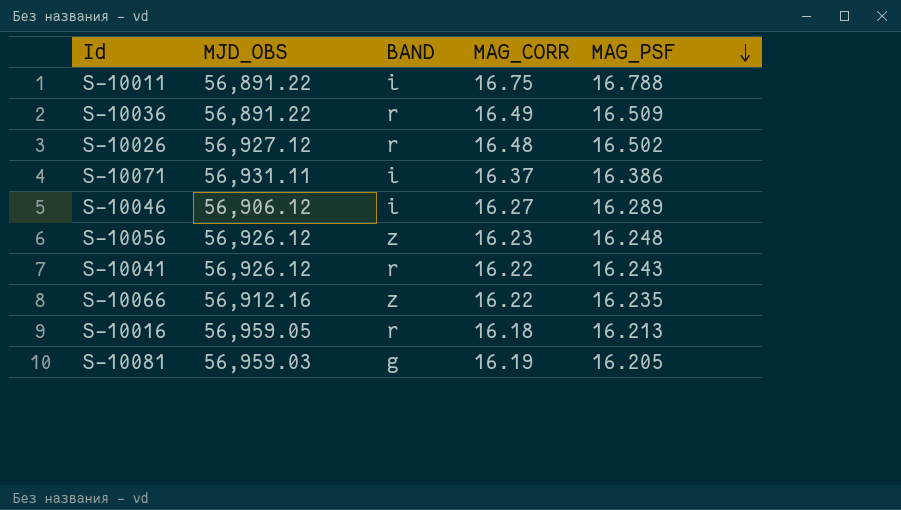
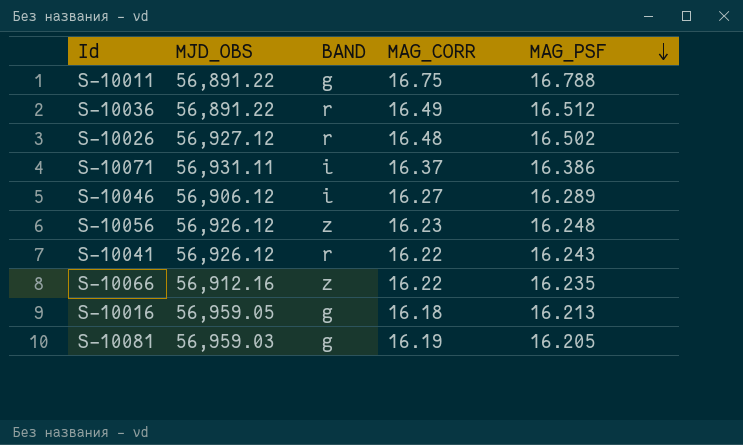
S-10011 | BAND: i -> g
S-10036 | MAG_PSF: 16.509 -> 16.512
S-10016 | BAND: r -> g

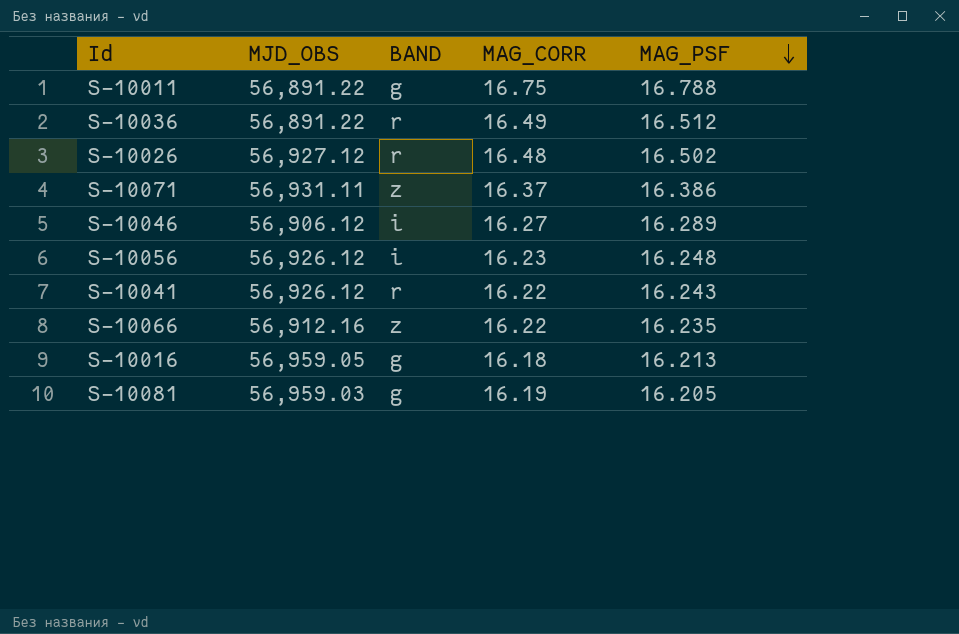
S-10071 | BAND: i -> z
S-10056 | BAND: z -> i

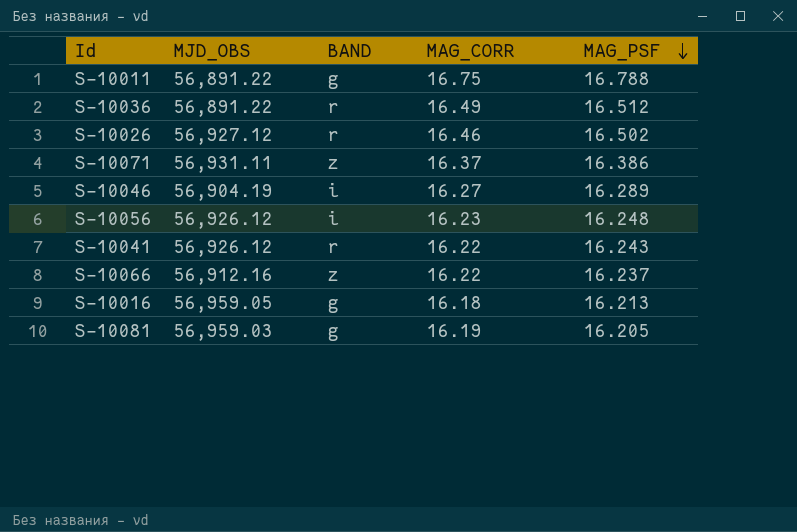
S-10026 | MAG_CORR: 16.48 -> 16.46
S-10046 | MJD_OBS: 56,906.12 -> 56,904.19
S-10066 | MAG_PSF: 16.235 -> 16.237

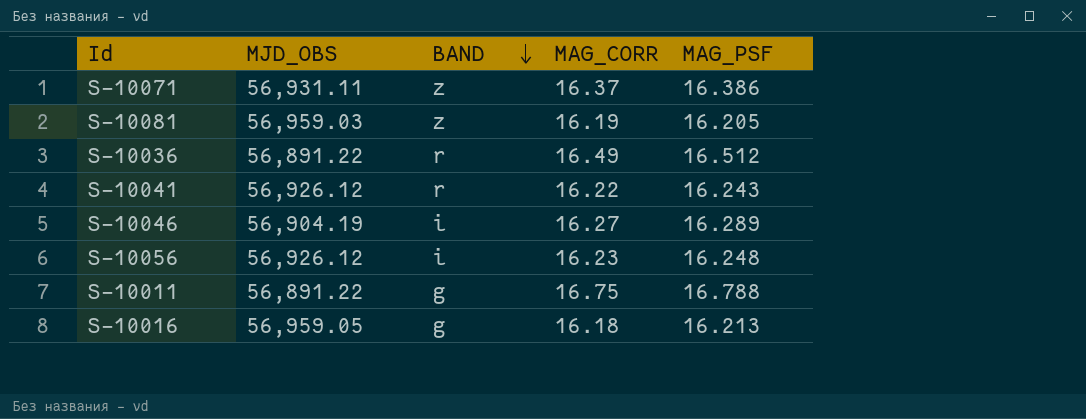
row order: MAG_PSF descending -> BAND descending
row S-10026: 56,927.12 | r | 16.46 | 16.502 -> none
row S-10066: 56,912.16 | z | 16.22 | 16.237 -> none
S-10081 | BAND: g -> z

